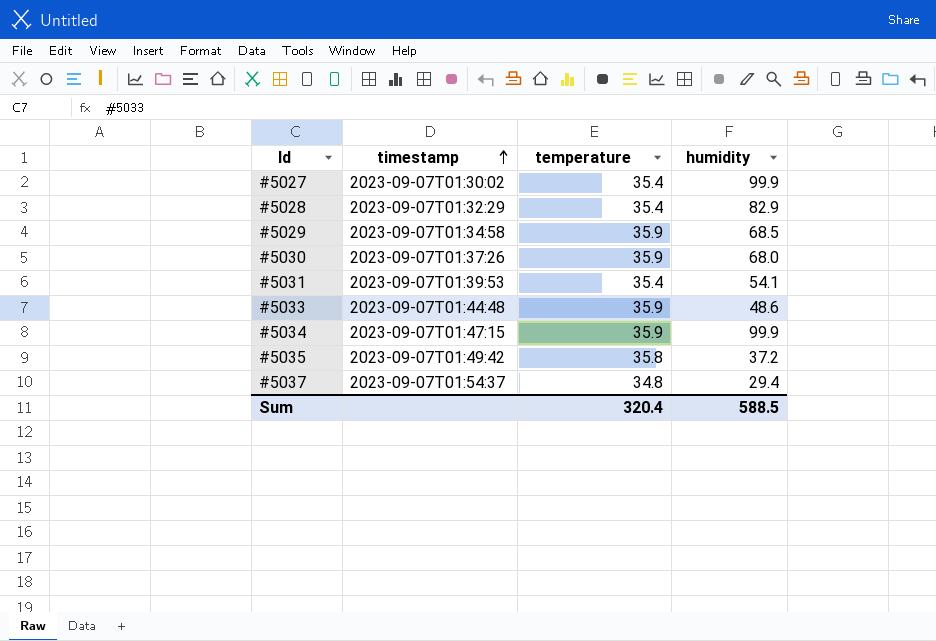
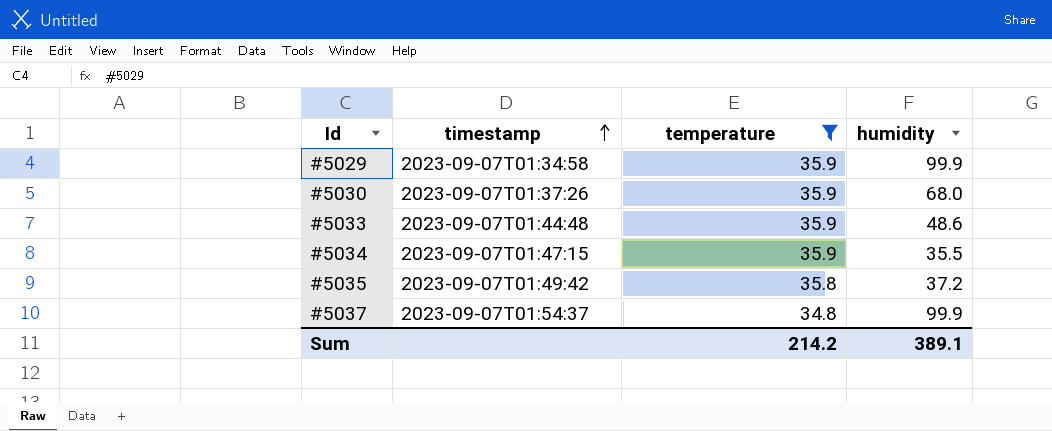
filter: none -> temperature != 35.4
#5029 | humidity: 68.5 -> 99.9
#5034 | humidity: 99.9 -> 35.5
#5037 | humidity: 29.4 -> 99.9
Sum | temperature: 320.4 -> 214.2
Sum | humidity: 588.5 -> 389.1

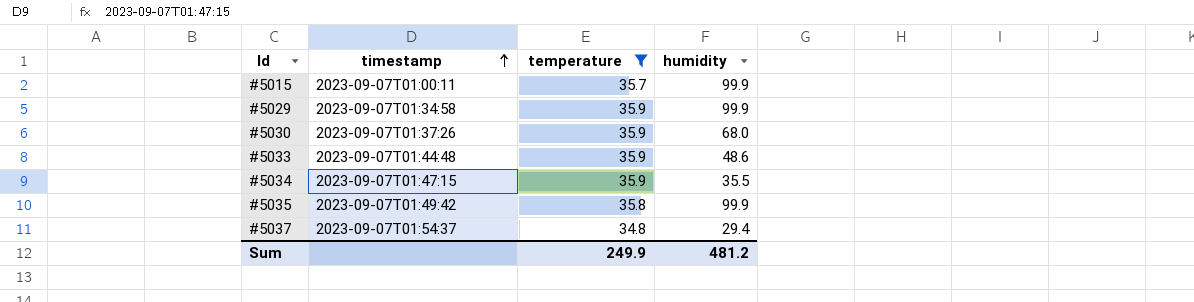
row #5015: none -> 2023-09-07T01:00:11 | 35.7 | 99.9
#5035 | humidity: 37.2 -> 99.9
#5037 | humidity: 99.9 -> 29.4
Sum | temperature: 214.2 -> 249.9
Sum | humidity: 389.1 -> 481.2

